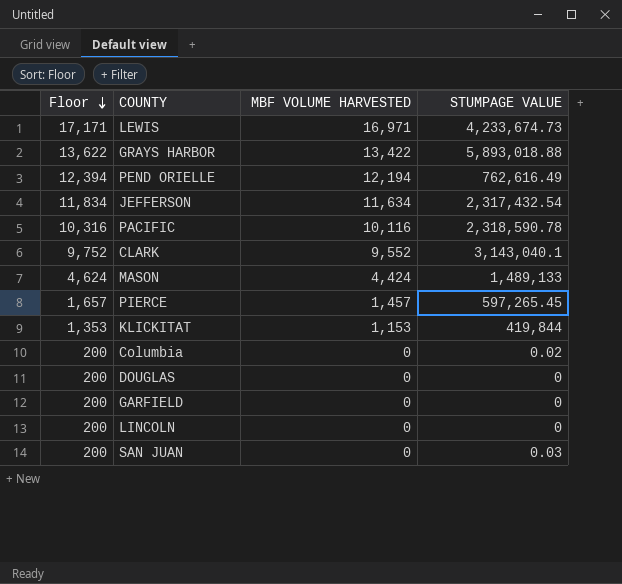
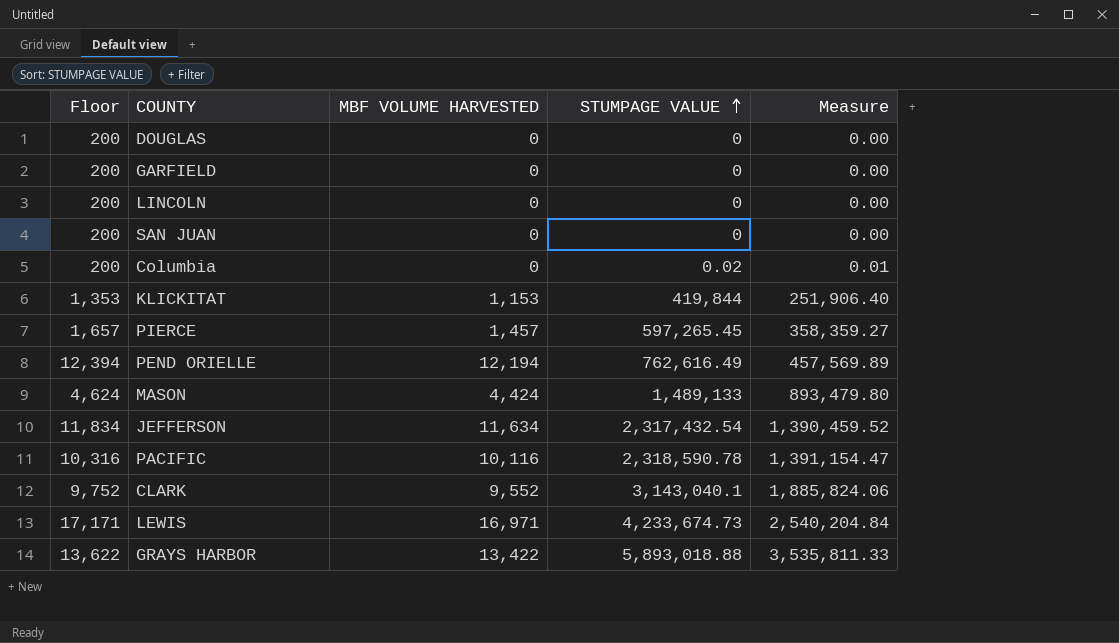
row order: Floor descending -> STUMPAGE VALUE ascending
column Measure | formula: none -> [STUMPAGE VALUE] * 0.6
SAN JUAN | STUMPAGE VALUE: 0.03 -> 0

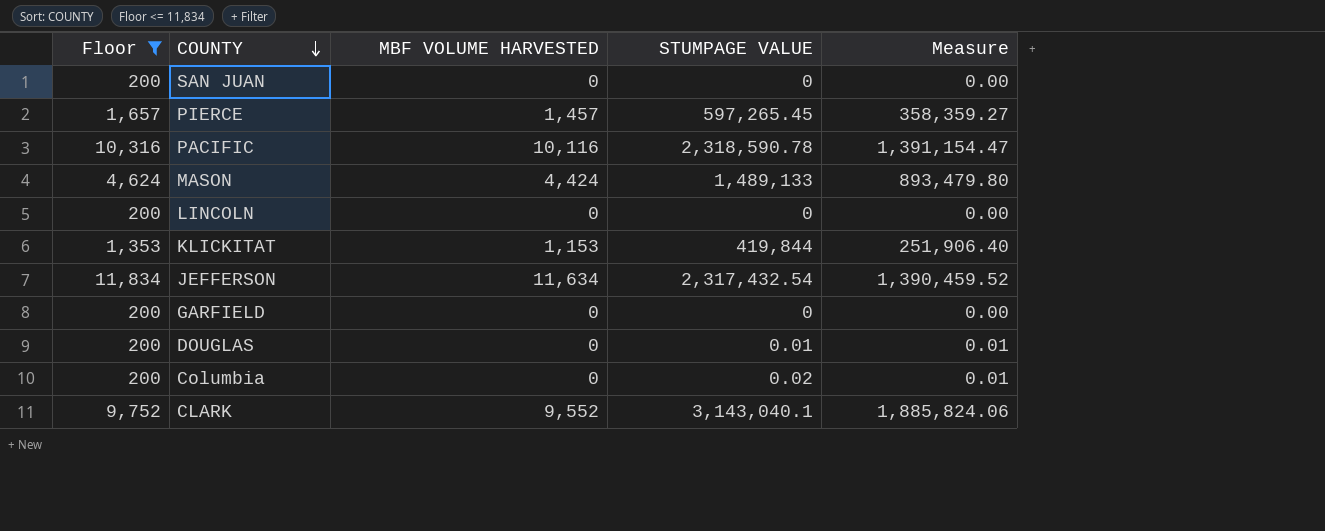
filter: none -> Floor <= 11,834
row order: STUMPAGE VALUE ascending -> COUNTY descending
DOUGLAS | STUMPAGE VALUE: 0 -> 0.01
DOUGLAS | Measure: 0.00 -> 0.01

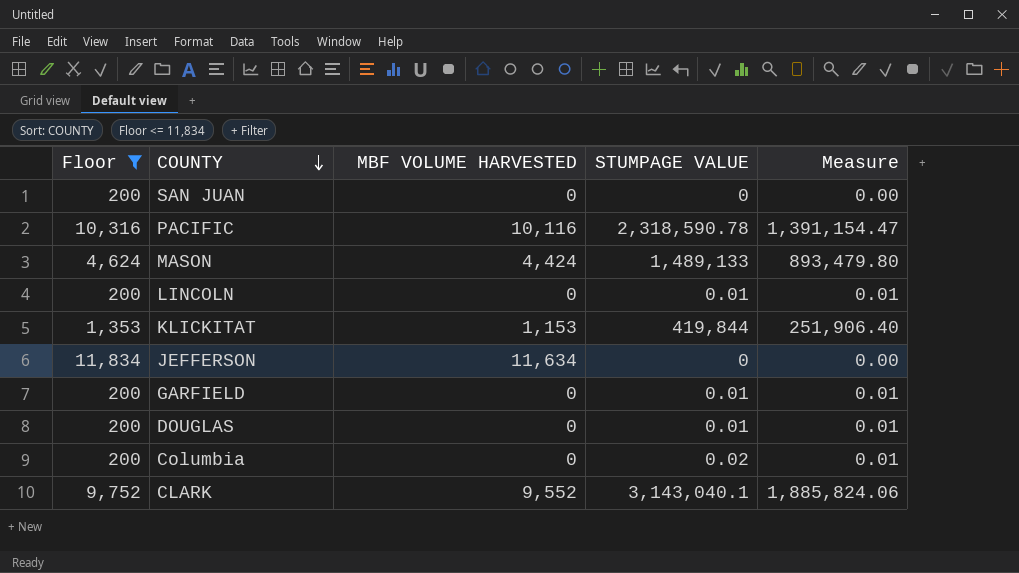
row PIERCE: 1,657 | 1,457 | 597,265.45 | 358,359.27 -> none
LINCOLN | STUMPAGE VALUE: 0 -> 0.01
LINCOLN | Measure: 0.00 -> 0.01
JEFFERSON | STUMPAGE VALUE: 2,317,432.54 -> 0
JEFFERSON | Measure: 1,390,459.52 -> 0.00
GARFIELD | STUMPAGE VALUE: 0 -> 0.01
GARFIELD | Measure: 0.00 -> 0.01

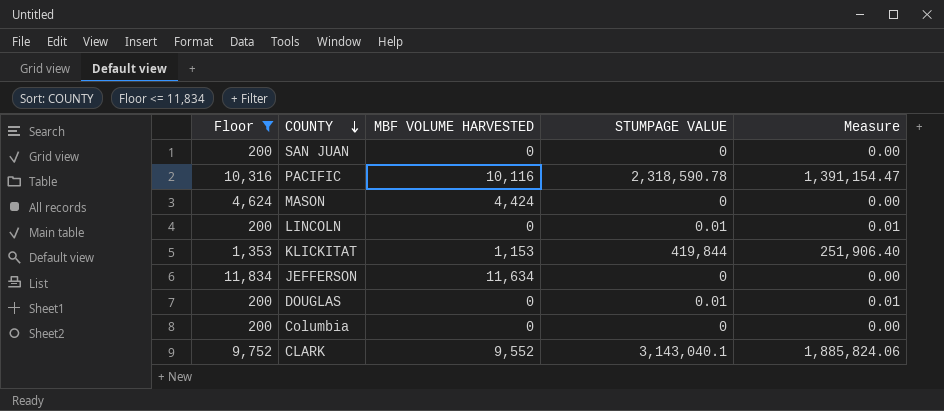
row GARFIELD: 200 | 0 | 0.01 | 0.01 -> none
MASON | STUMPAGE VALUE: 1,489,133 -> 0
MASON | Measure: 893,479.80 -> 0.00
Columbia | STUMPAGE VALUE: 0.02 -> 0
Columbia | Measure: 0.01 -> 0.00

